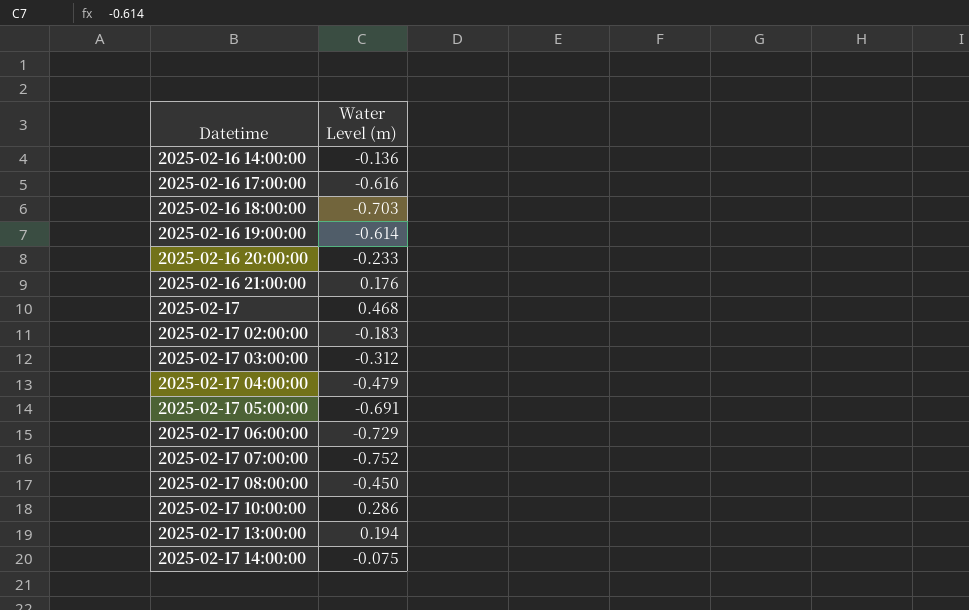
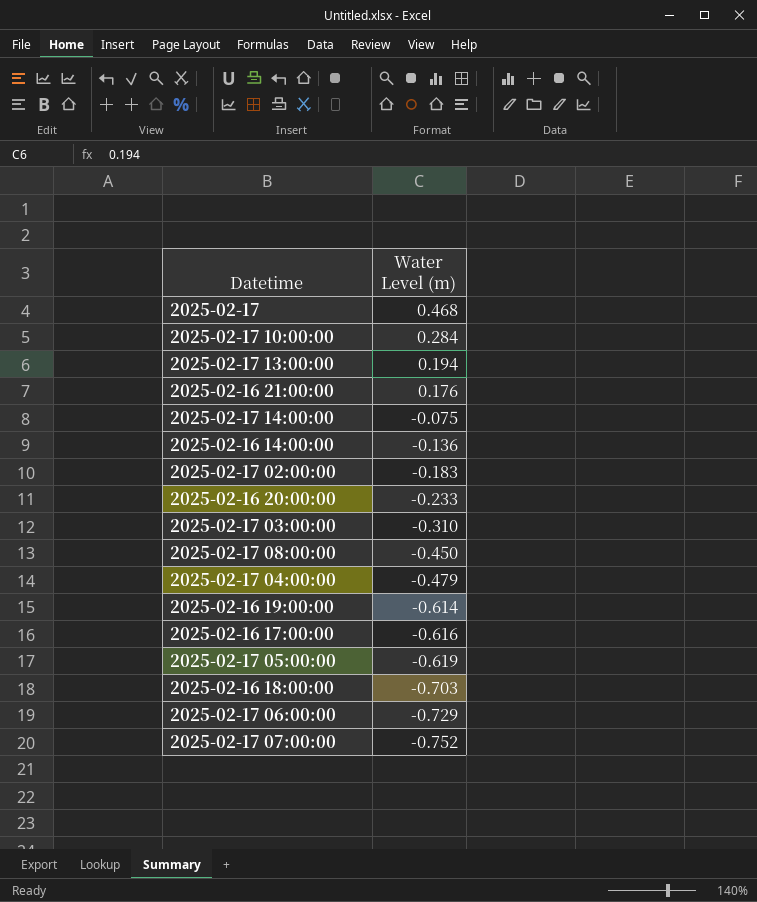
row order: Datetime ascending -> Water Level (m) descending
2025-02-17 10:00:00 | Water Level (m): 0.286 -> 0.284
2025-02-17 03:00:00 | Water Level (m): -0.312 -> -0.310
2025-02-17 05:00:00 | Water Level (m): -0.691 -> -0.619

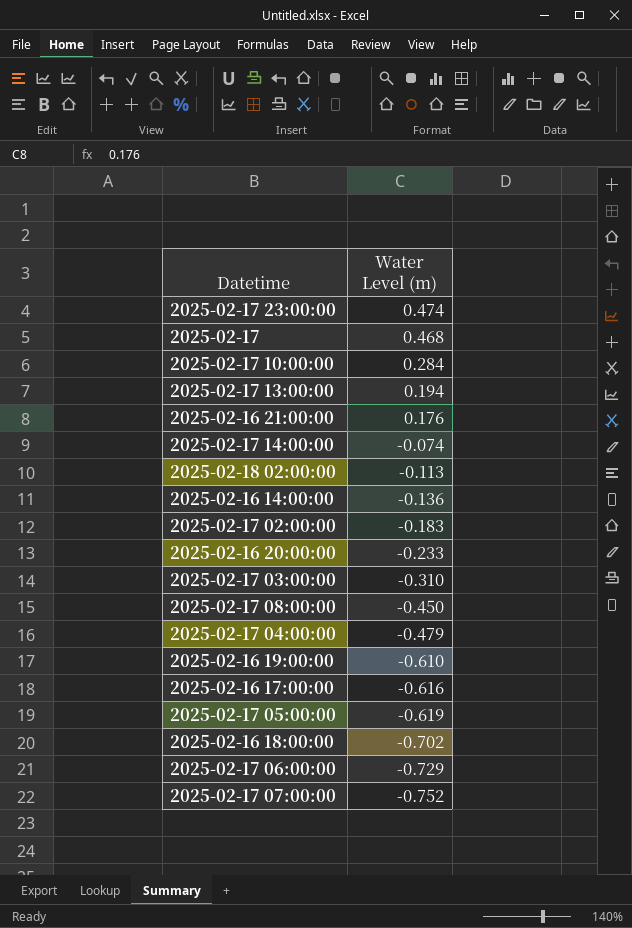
row 2025-02-17 23:00:00: none -> 0.474
2025-02-17 14:00:00 | Water Level (m): -0.075 -> -0.074
row 2025-02-18 02:00:00: none -> -0.113
2025-02-16 19:00:00 | Water Level (m): -0.614 -> -0.610
2025-02-16 18:00:00 | Water Level (m): -0.703 -> -0.702

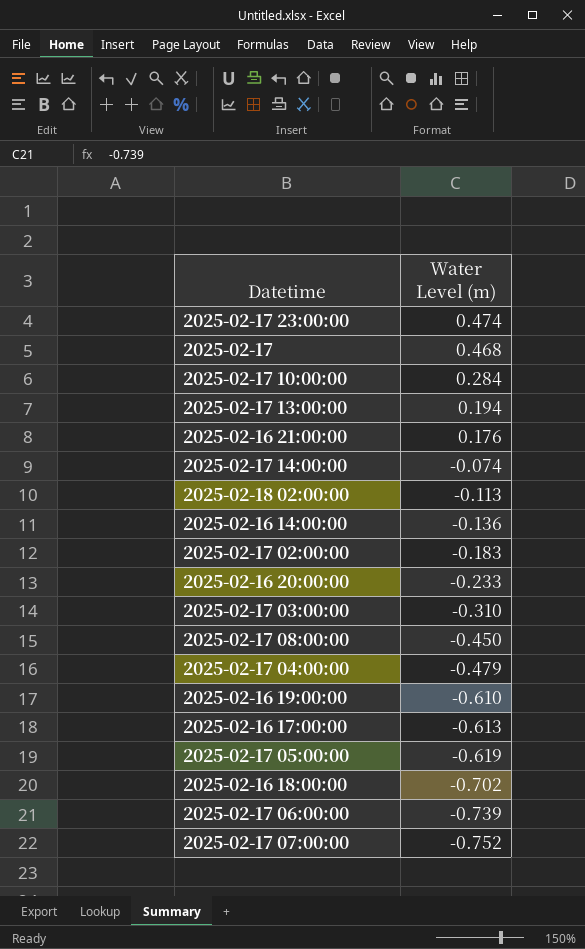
2025-02-16 17:00:00 | Water Level (m): -0.616 -> -0.613
2025-02-17 06:00:00 | Water Level (m): -0.729 -> -0.739

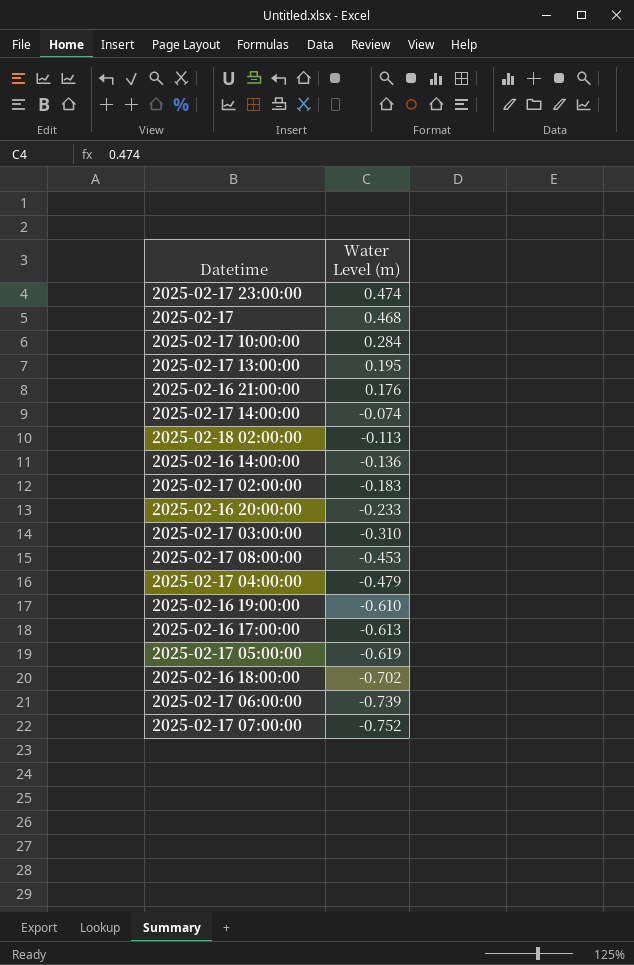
2025-02-17 13:00:00 | Water Level (m): 0.194 -> 0.195
2025-02-17 08:00:00 | Water Level (m): -0.450 -> -0.453

